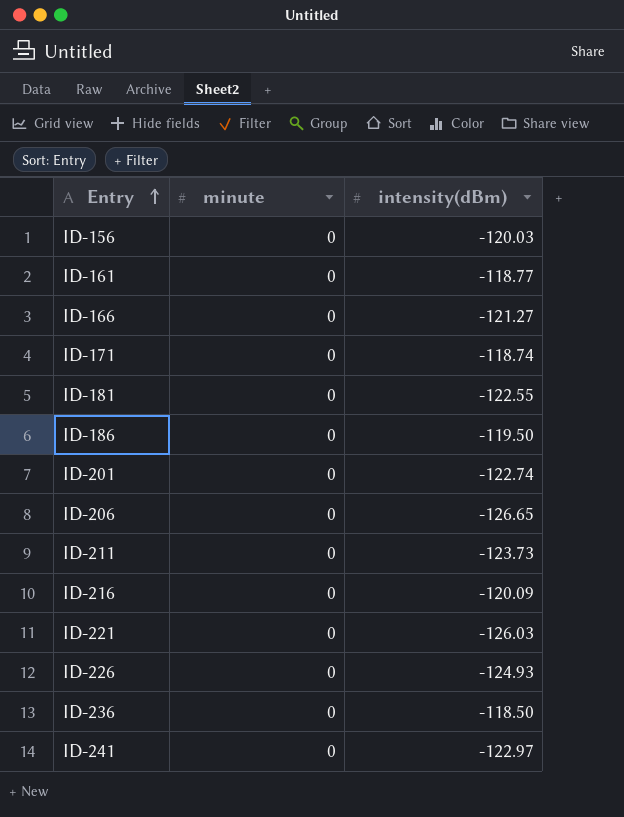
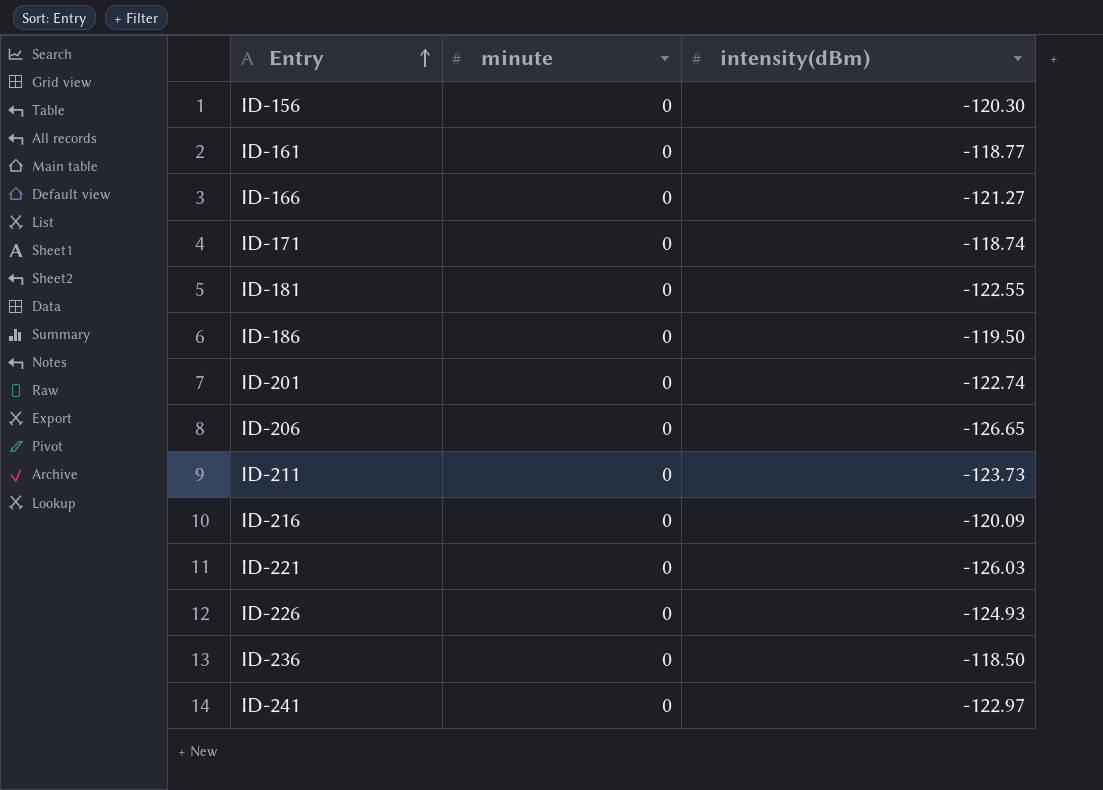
ID-156 | intensity(dBm): -120.03 -> -120.30

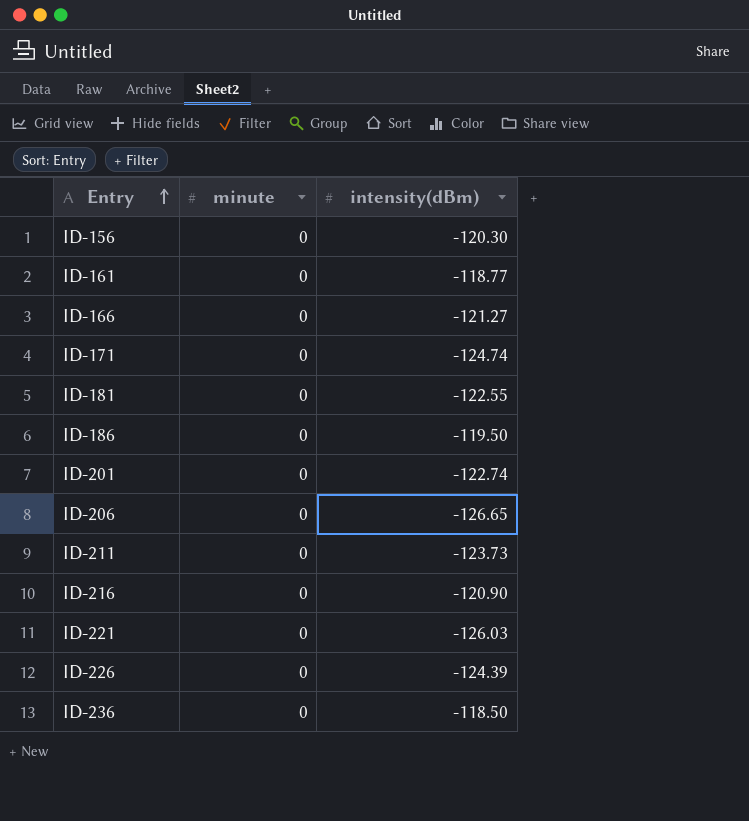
row ID-241: 0 | -122.97 -> none
ID-171 | intensity(dBm): -118.74 -> -124.74
ID-216 | intensity(dBm): -120.09 -> -120.90
ID-226 | intensity(dBm): -124.93 -> -124.39

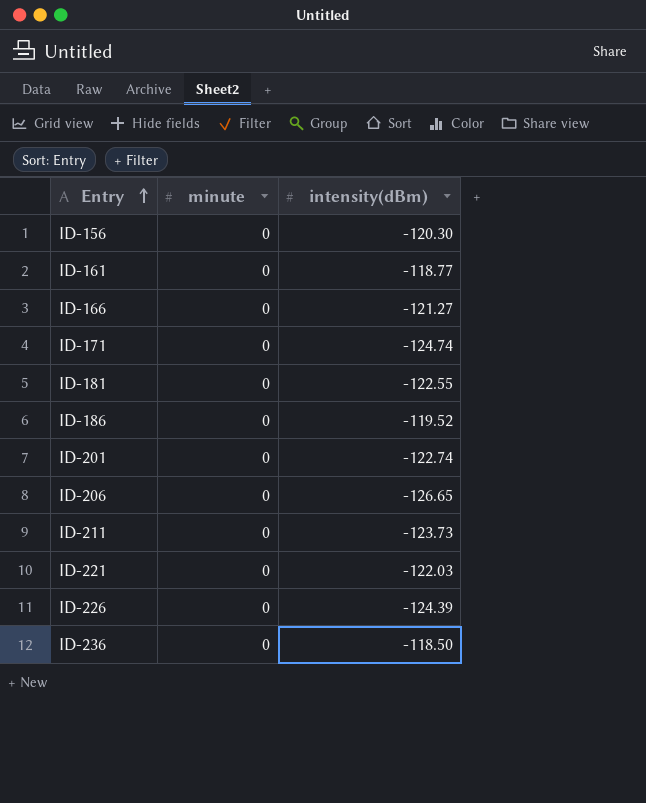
row ID-216: 0 | -120.90 -> none
ID-186 | intensity(dBm): -119.50 -> -119.52
ID-221 | intensity(dBm): -126.03 -> -122.03

